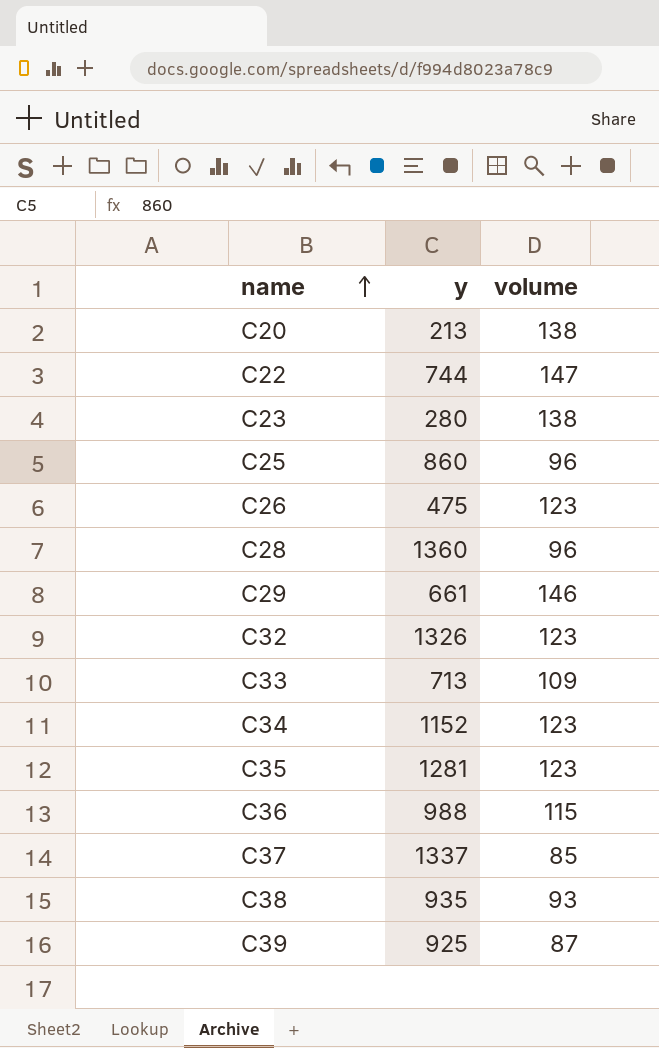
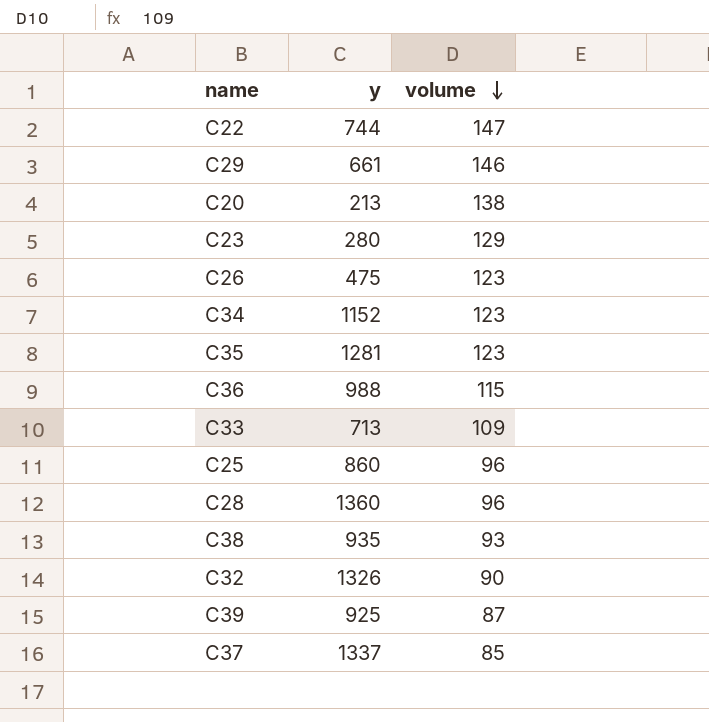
row order: name ascending -> volume descending
C23 | volume: 138 -> 129
C32 | volume: 123 -> 90

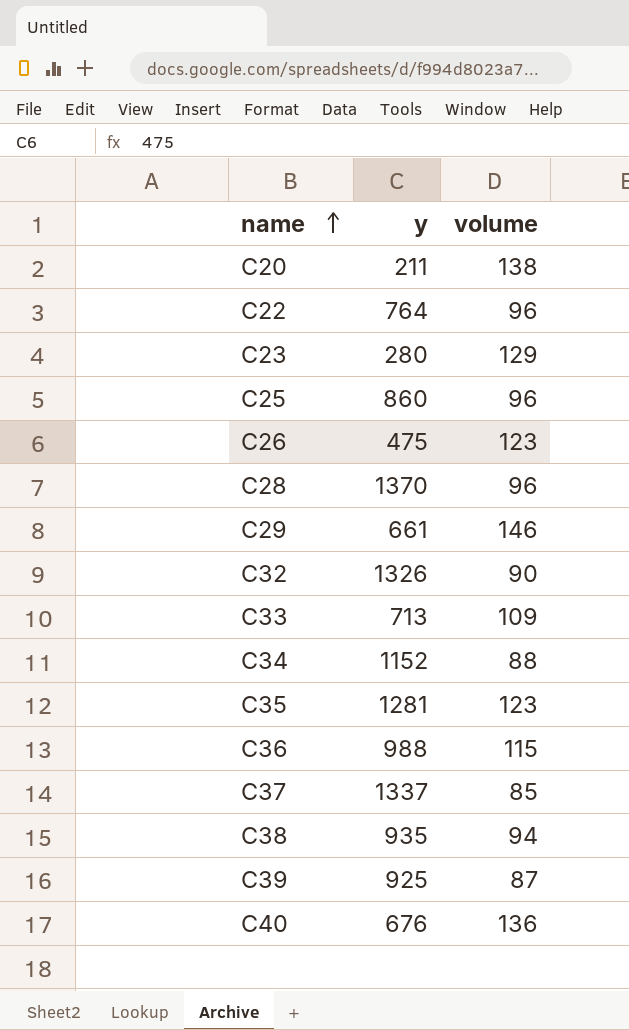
row order: volume descending -> name ascending
C20 | y: 213 -> 211
C22 | y: 744 -> 764
C22 | volume: 147 -> 96
C28 | y: 1360 -> 1370
C34 | volume: 123 -> 88
C38 | volume: 93 -> 94
row C40: none -> 676 | 136

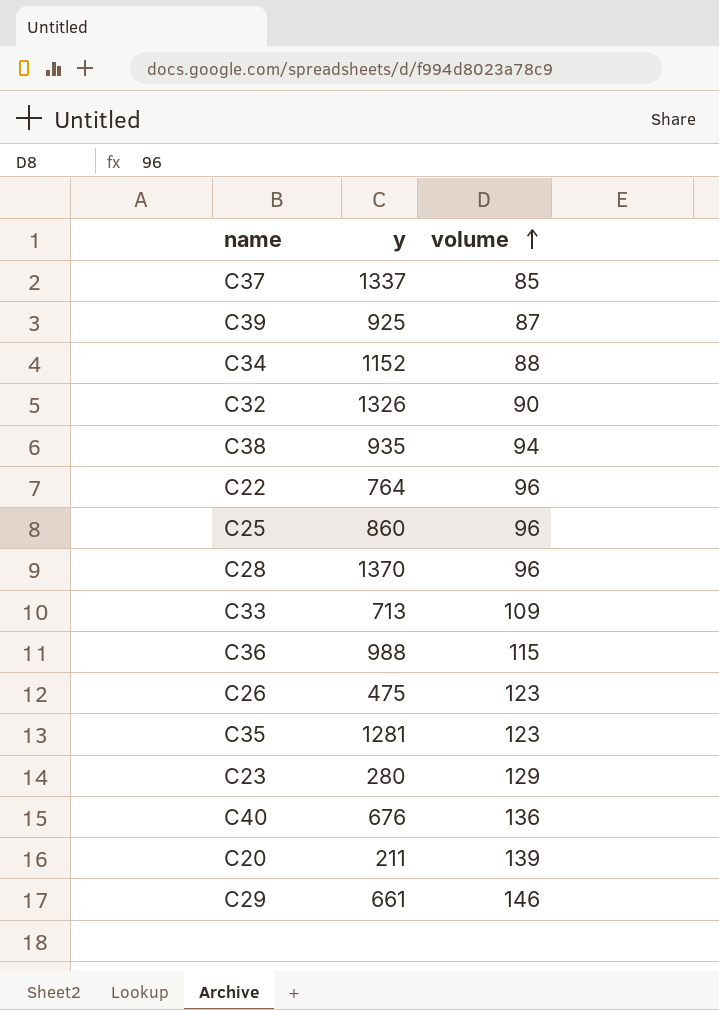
row order: name ascending -> volume ascending
C20 | volume: 138 -> 139

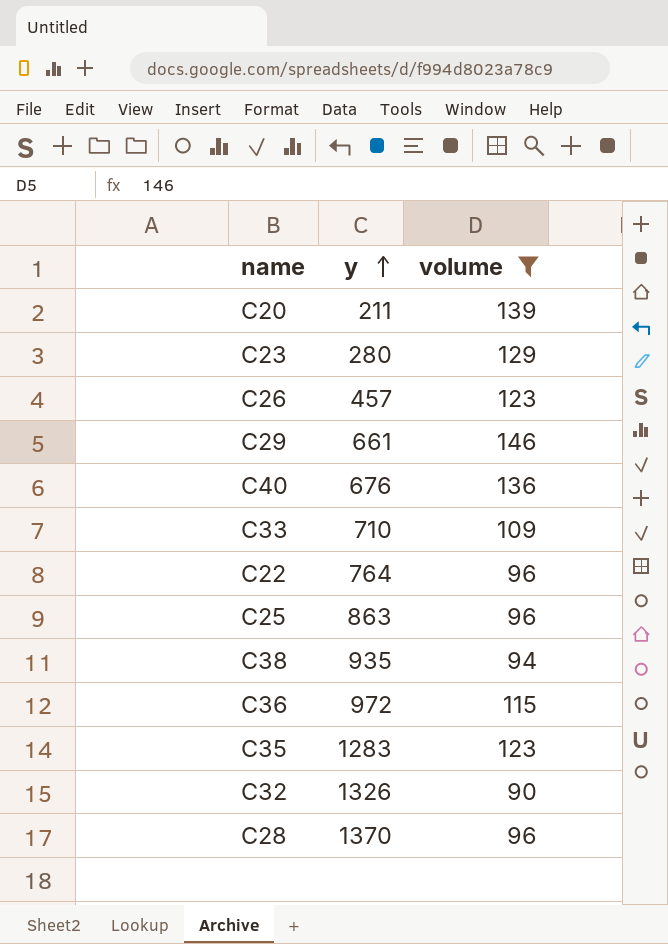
filter: none -> volume >= 90
row order: volume ascending -> y ascending
C26 | y: 475 -> 457
C33 | y: 713 -> 710
C25 | y: 860 -> 863
C36 | y: 988 -> 972
C35 | y: 1281 -> 1283

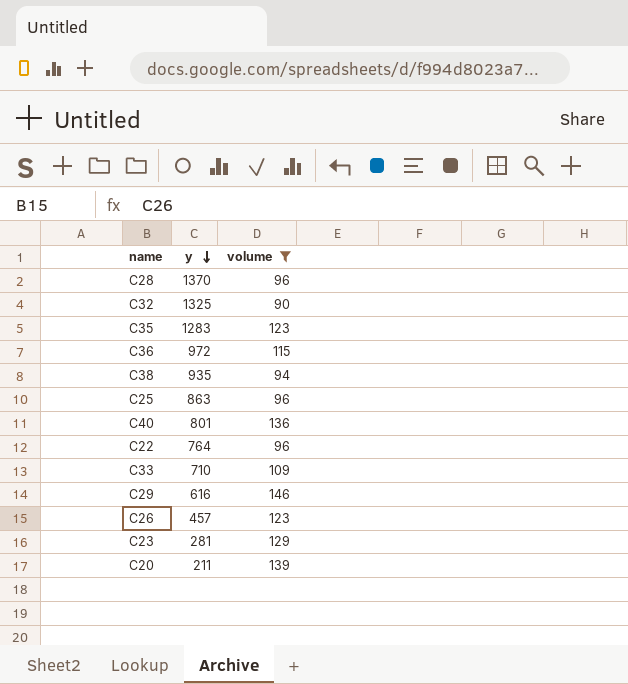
row order: y ascending -> y descending
C32 | y: 1326 -> 1325
C40 | y: 676 -> 801
C29 | y: 661 -> 616
C23 | y: 280 -> 281

